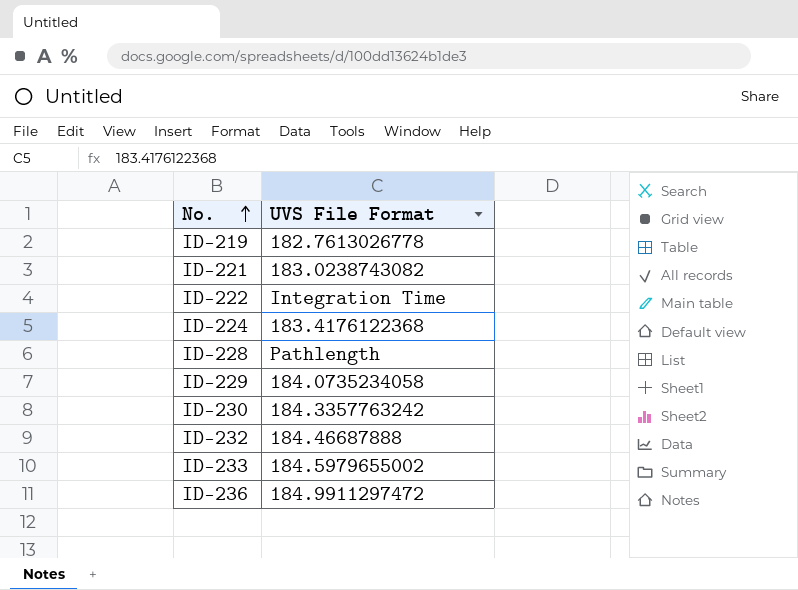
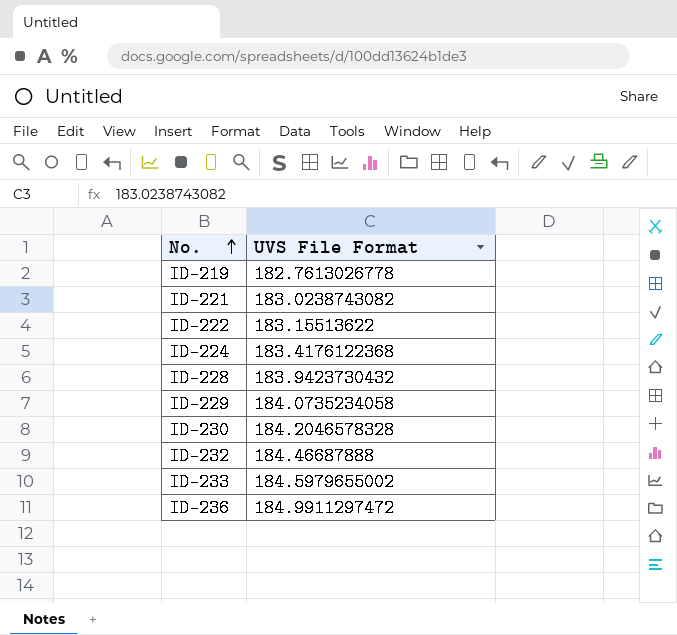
ID-222 | UVS File Format: Integration Time -> 183.15513622
ID-228 | UVS File Format: Pathlength -> 183.9423730432
ID-230 | UVS File Format: 184.3357763242 -> 184.2046578328

